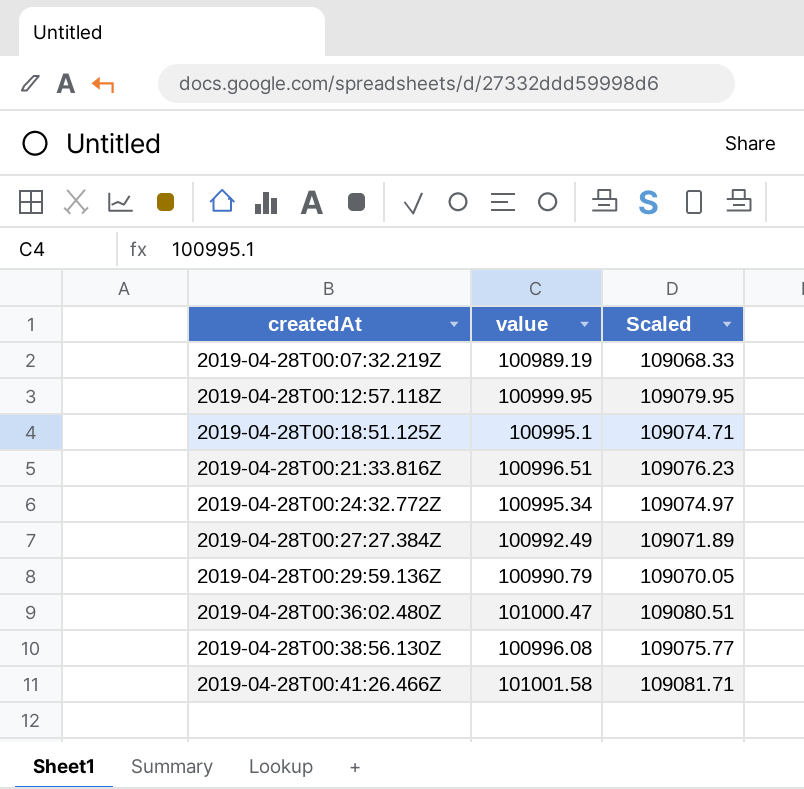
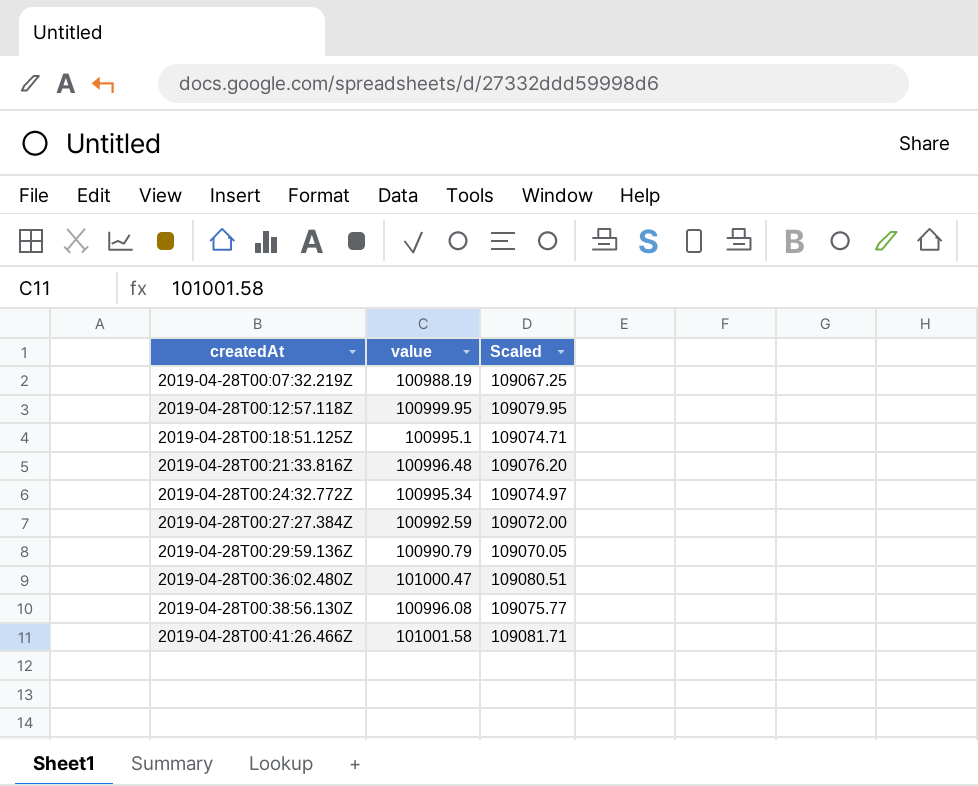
2019-04-28T00:07:32.219Z | value: 100989.19 -> 100988.19
2019-04-28T00:07:32.219Z | Scaled: 109068.33 -> 109067.25
2019-04-28T00:21:33.816Z | value: 100996.51 -> 100996.48
2019-04-28T00:21:33.816Z | Scaled: 109076.23 -> 109076.20
2019-04-28T00:27:27.384Z | value: 100992.49 -> 100992.59
2019-04-28T00:27:27.384Z | Scaled: 109071.89 -> 109072.00

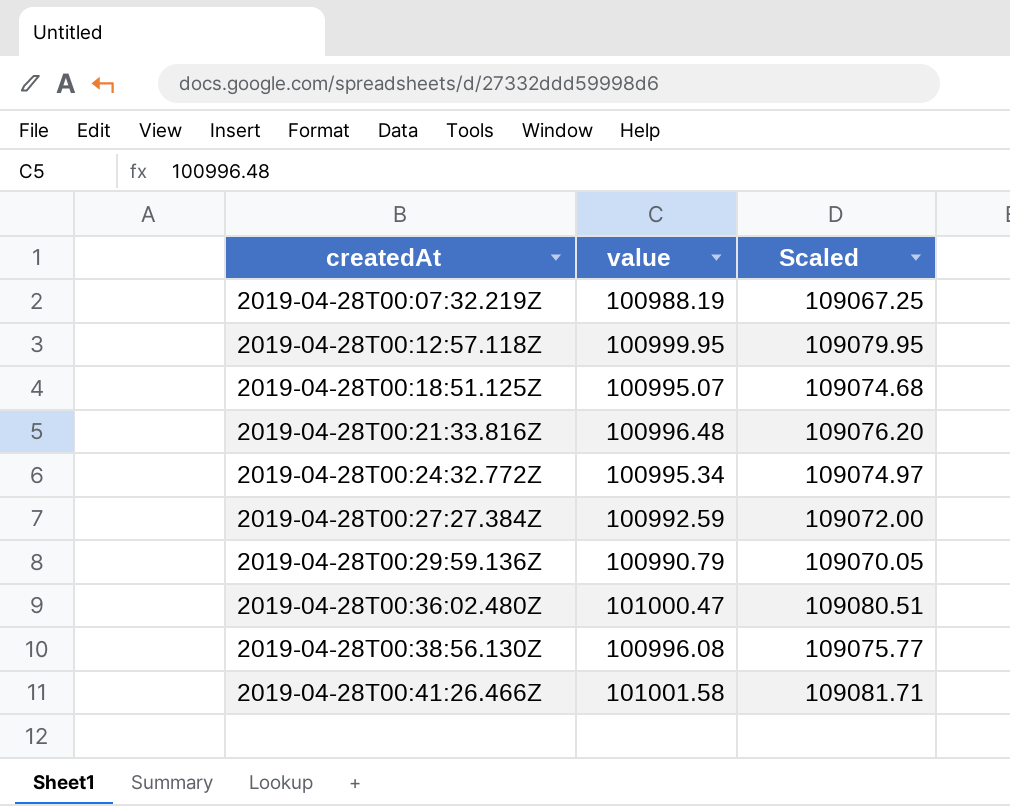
2019-04-28T00:18:51.125Z | value: 100995.1 -> 100995.07
2019-04-28T00:18:51.125Z | Scaled: 109074.71 -> 109074.68

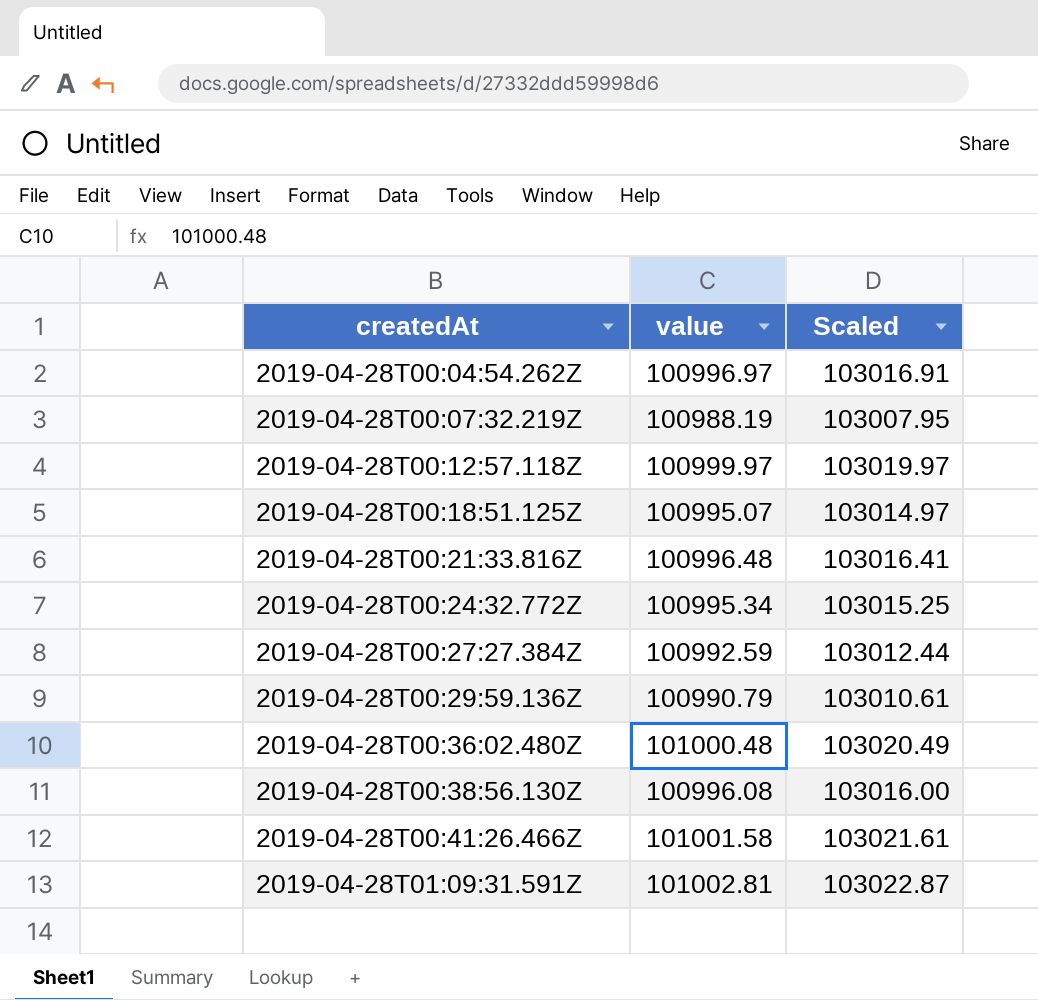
column Scaled | formula: [value] * 1.08 -> [value] * 1.02
row 2019-04-28T00:04:54.262Z: none -> 100996.97 | 103016.91
2019-04-28T00:12:57.118Z | value: 100999.95 -> 100999.97
2019-04-28T00:36:02.480Z | value: 101000.47 -> 101000.48
row 2019-04-28T01:09:31.591Z: none -> 101002.81 | 103022.87

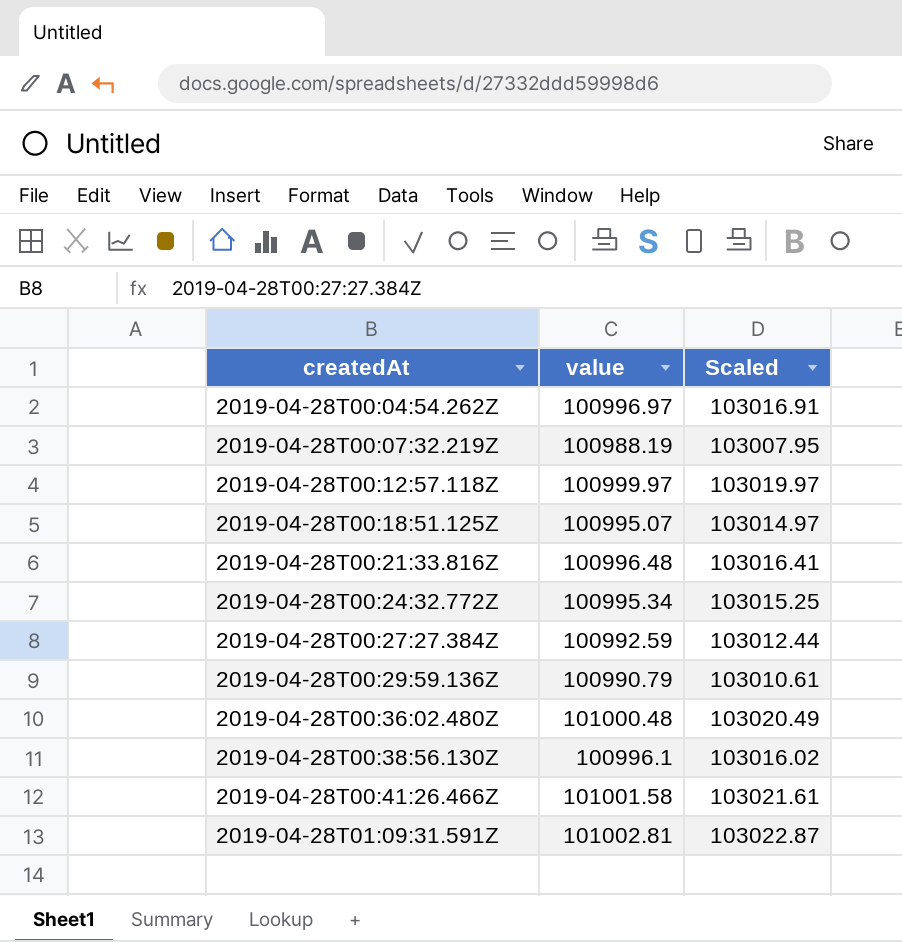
2019-04-28T00:38:56.130Z | value: 100996.08 -> 100996.1
2019-04-28T00:38:56.130Z | Scaled: 103016.00 -> 103016.02

